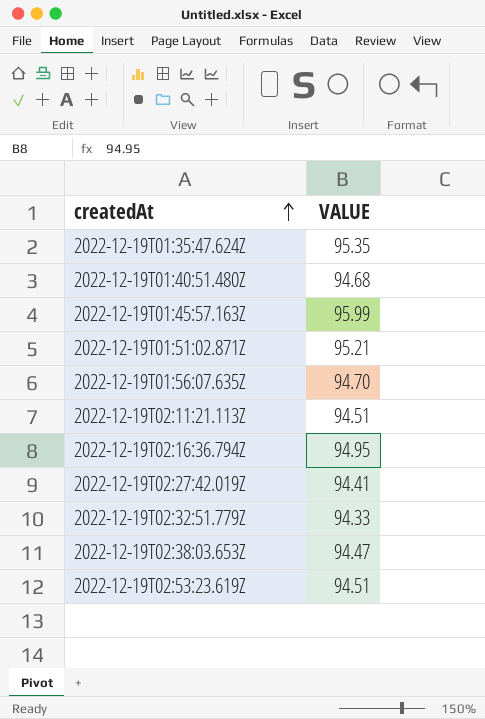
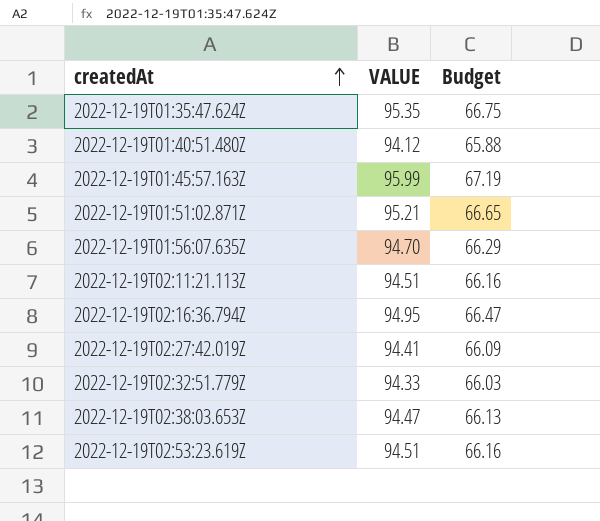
column Budget | formula: none -> [VALUE] * 0.7
2022-12-19T01:40:51.480Z | VALUE: 94.68 -> 94.12

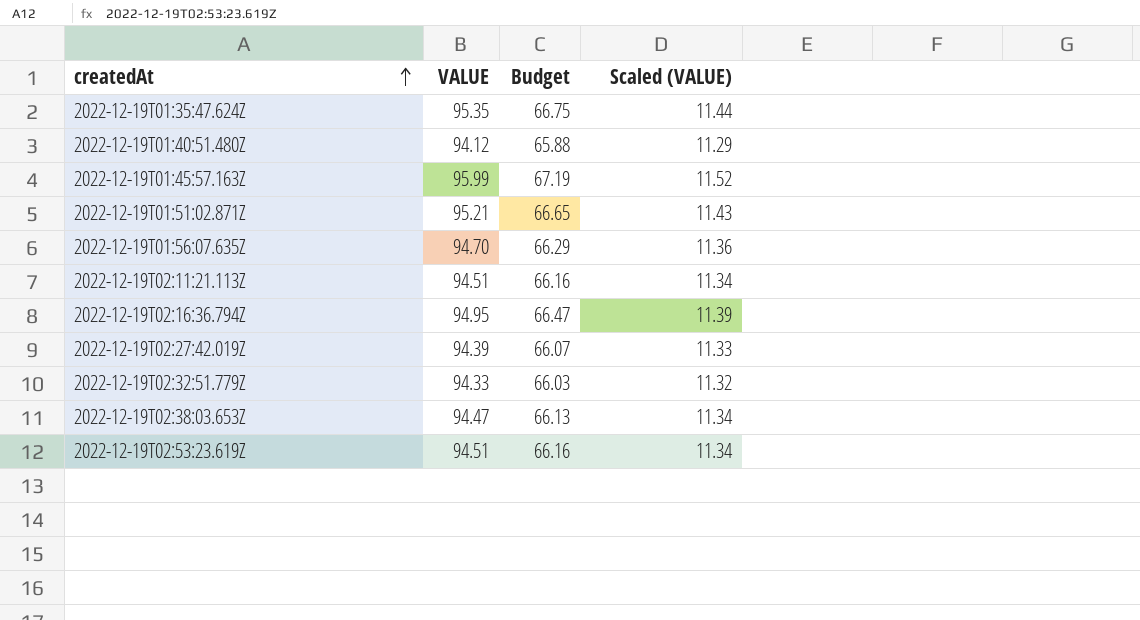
column Scaled (VALUE) | formula: none -> [VALUE] * 0.12
2022-12-19T02:27:42.019Z | VALUE: 94.41 -> 94.39
2022-12-19T02:27:42.019Z | Budget: 66.09 -> 66.07

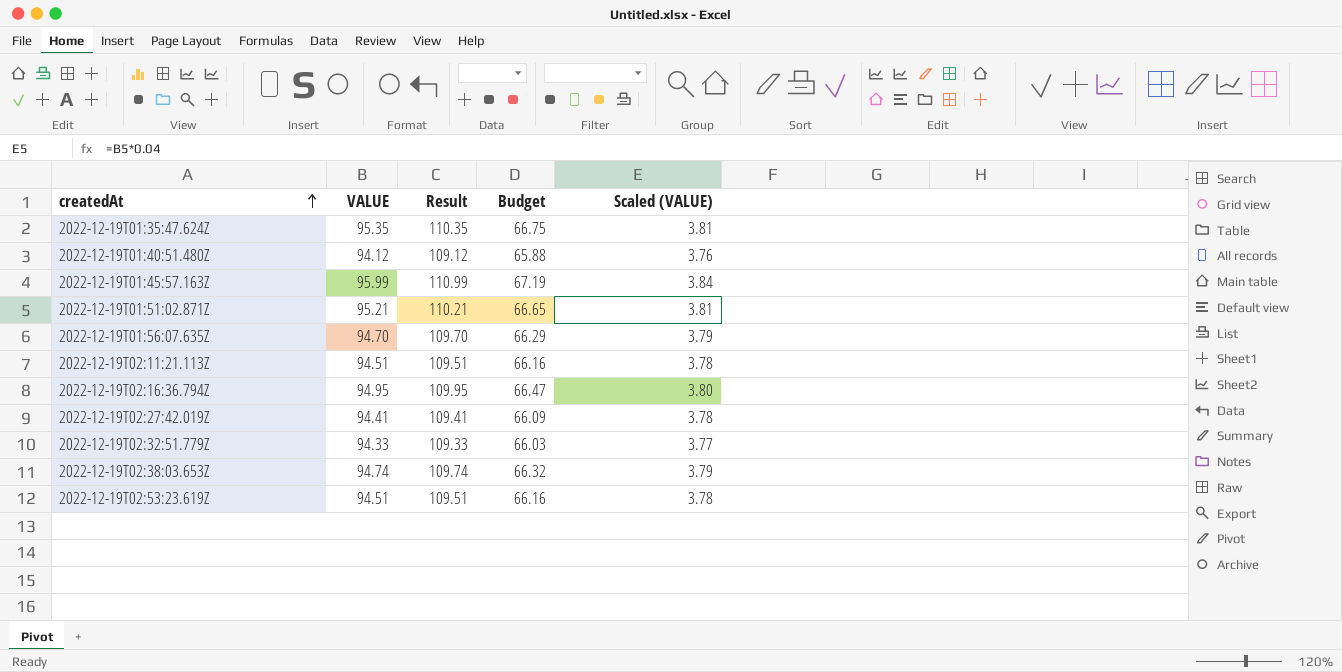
column Result | formula: none -> [VALUE] + 15
column Scaled (VALUE) | formula: [VALUE] * 0.12 -> [VALUE] * 0.04
2022-12-19T02:27:42.019Z | VALUE: 94.39 -> 94.41
2022-12-19T02:27:42.019Z | Budget: 66.07 -> 66.09
2022-12-19T02:38:03.653Z | VALUE: 94.47 -> 94.74
2022-12-19T02:38:03.653Z | Budget: 66.13 -> 66.32

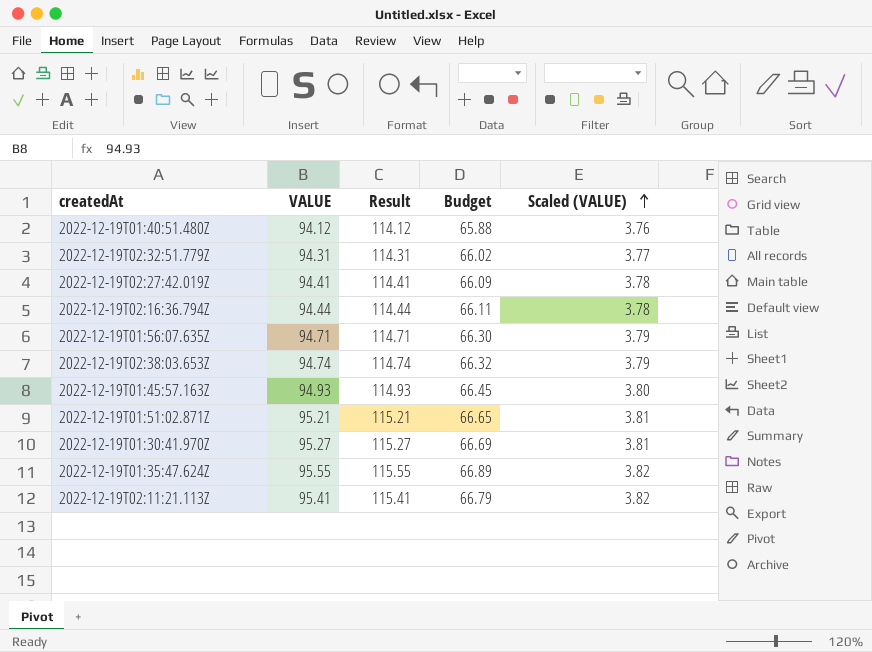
row order: createdAt ascending -> Scaled (VALUE) ascending
column Result | formula: [VALUE] + 15 -> [VALUE] + 20
row 2022-12-19T02:53:23.619Z: 94.51 | 109.51 | 66.16 | 3.78 -> none
2022-12-19T02:32:51.779Z | VALUE: 94.33 -> 94.31
2022-12-19T02:32:51.779Z | Budget: 66.03 -> 66.02
2022-12-19T02:16:36.794Z | VALUE: 94.95 -> 94.44
2022-12-19T02:16:36.794Z | Budget: 66.47 -> 66.11
2022-12-19T02:16:36.794Z | Scaled (VALUE): 3.80 -> 3.78
2022-12-19T01:56:07.635Z | VALUE: 94.70 -> 94.71
2022-12-19T01:56:07.635Z | Budget: 66.29 -> 66.30
2022-12-19T01:45:57.163Z | VALUE: 95.99 -> 94.93
2022-12-19T01:45:57.163Z | Budget: 67.19 -> 66.45
2022-12-19T01:45:57.163Z | Scaled (VALUE): 3.84 -> 3.80
row 2022-12-19T01:30:41.970Z: none -> 95.27 | 115.27 | 66.69 | 3.81
2022-12-19T01:35:47.624Z | VALUE: 95.35 -> 95.55
2022-12-19T01:35:47.624Z | Budget: 66.75 -> 66.89
2022-12-19T01:35:47.624Z | Scaled (VALUE): 3.81 -> 3.82
2022-12-19T02:11:21.113Z | VALUE: 94.51 -> 95.41
2022-12-19T02:11:21.113Z | Budget: 66.16 -> 66.79
2022-12-19T02:11:21.113Z | Scaled (VALUE): 3.78 -> 3.82

